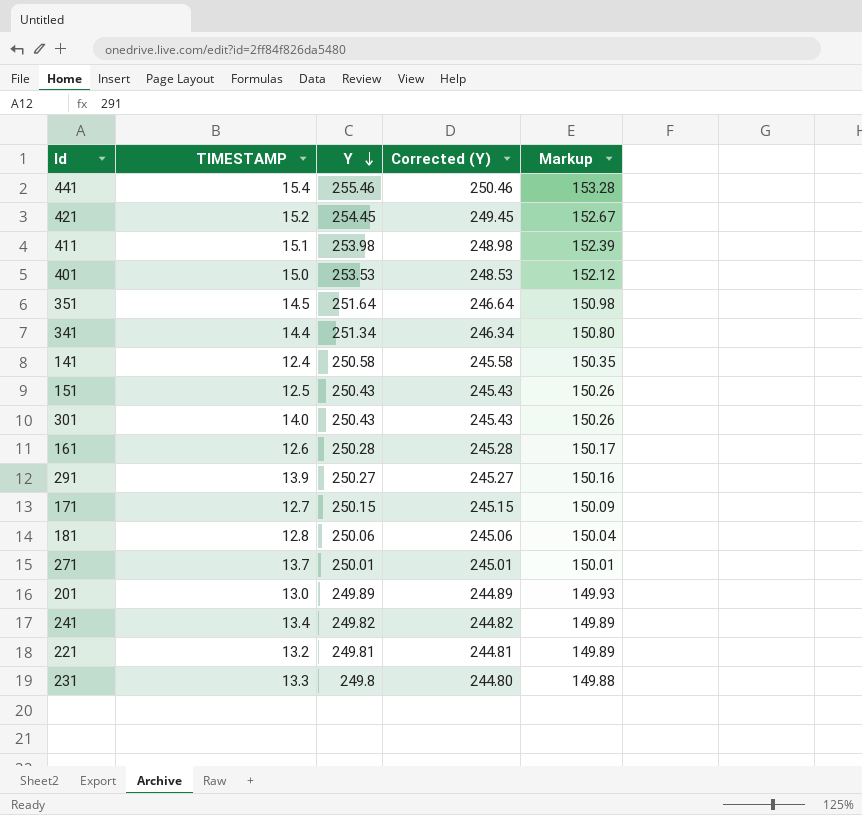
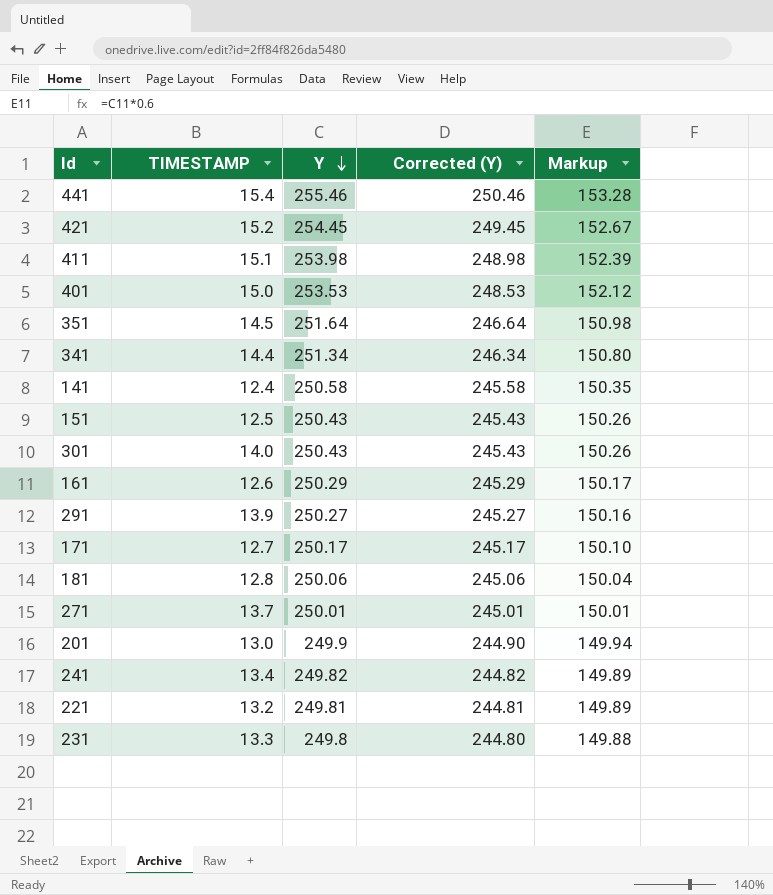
161 | Y: 250.28 -> 250.29
161 | Corrected (Y): 245.28 -> 245.29
171 | Y: 250.15 -> 250.17
171 | Corrected (Y): 245.15 -> 245.17
171 | Markup: 150.09 -> 150.10
201 | Y: 249.89 -> 249.9
201 | Corrected (Y): 244.89 -> 244.90
201 | Markup: 149.93 -> 149.94

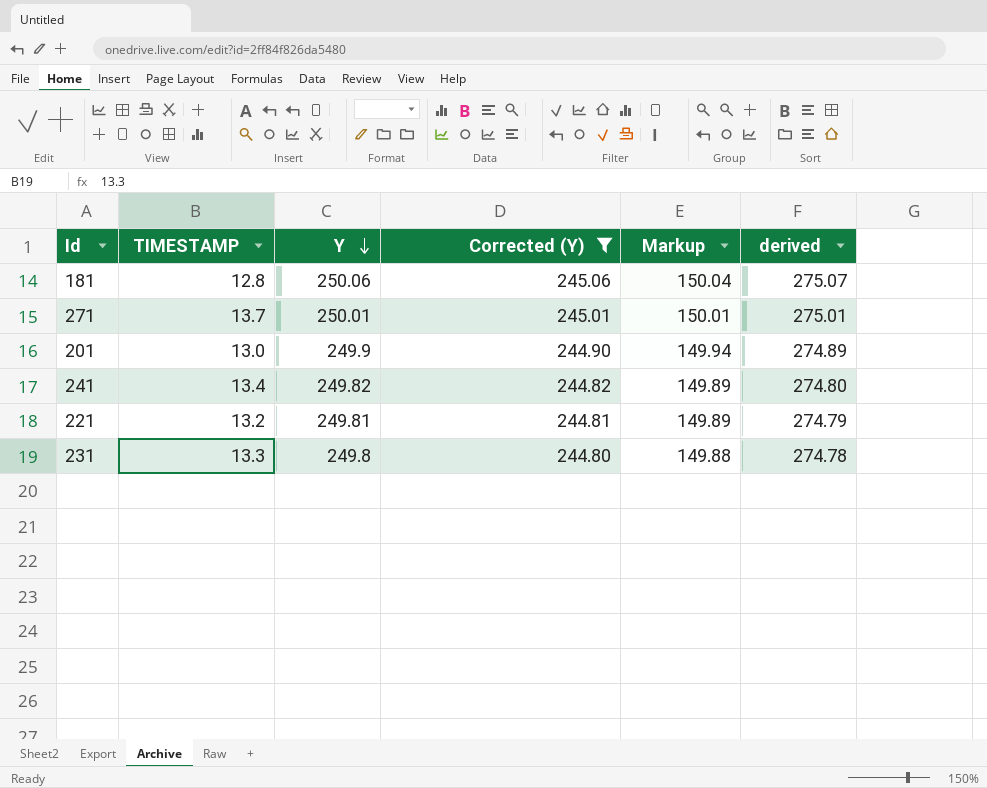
filter: none -> Corrected (Y) <= 245.06
column derived | formula: none -> [Y] * 1.1

